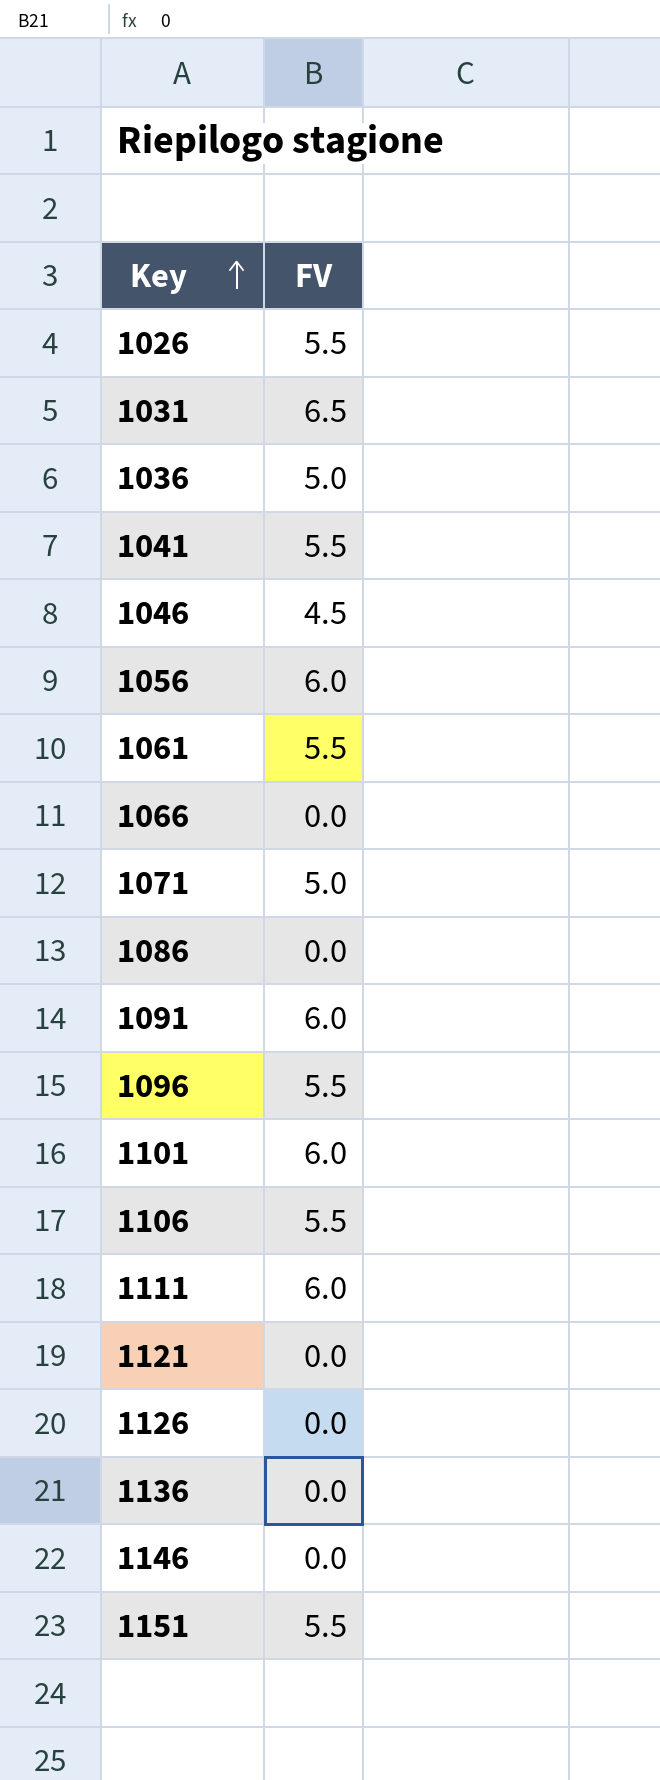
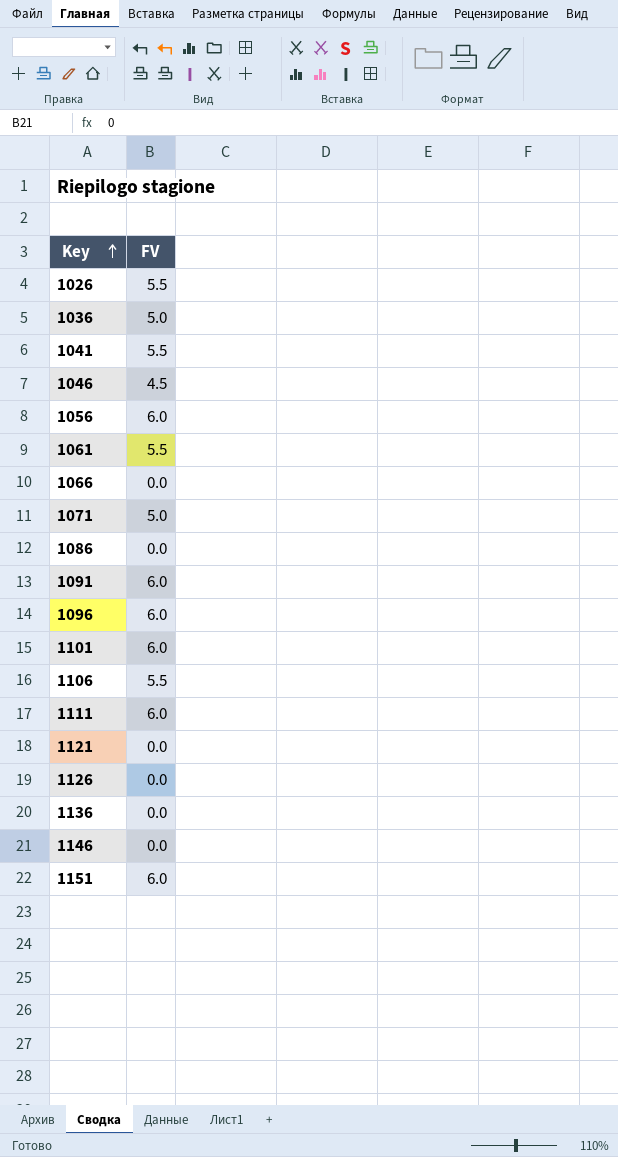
row 1031: 6.5 -> none
1096 | FV: 5.5 -> 6.0
1151 | FV: 5.5 -> 6.0

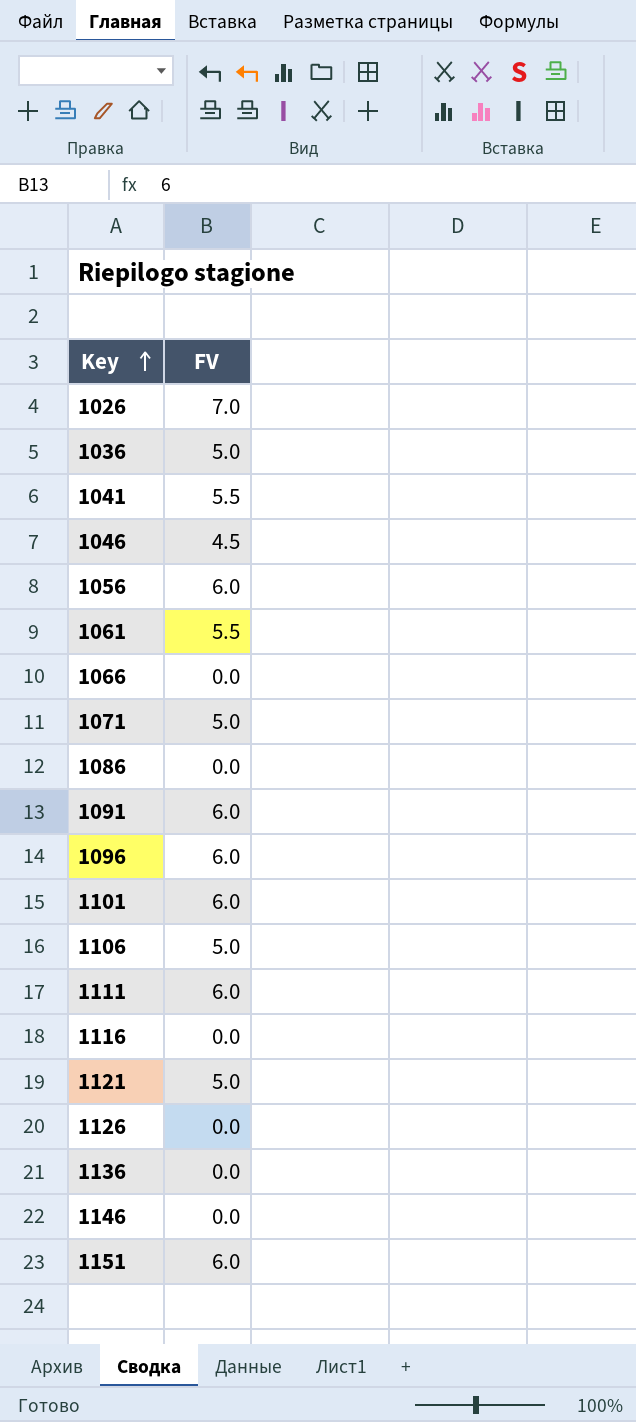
1026 | FV: 5.5 -> 7.0
1106 | FV: 5.5 -> 5.0
row 1116: none -> 0.0
1121 | FV: 0.0 -> 5.0

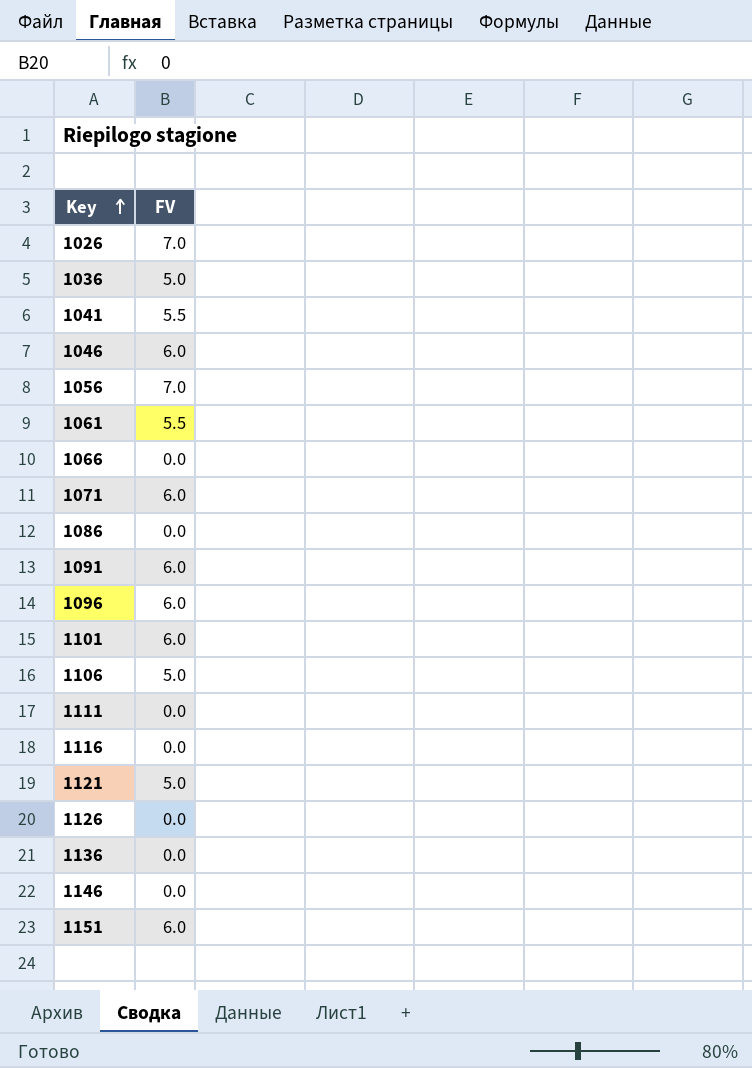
1046 | FV: 4.5 -> 6.0
1056 | FV: 6.0 -> 7.0
1071 | FV: 5.0 -> 6.0
1111 | FV: 6.0 -> 0.0

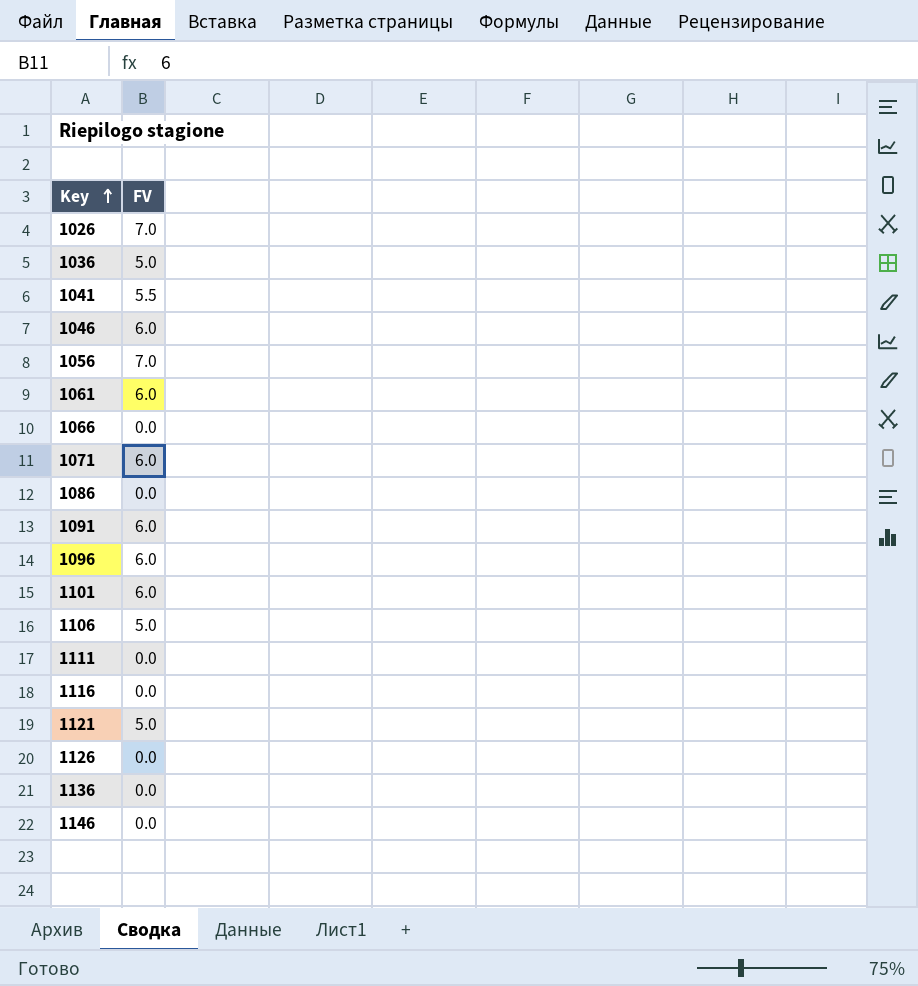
row 1151: 6.0 -> none
1061 | FV: 5.5 -> 6.0

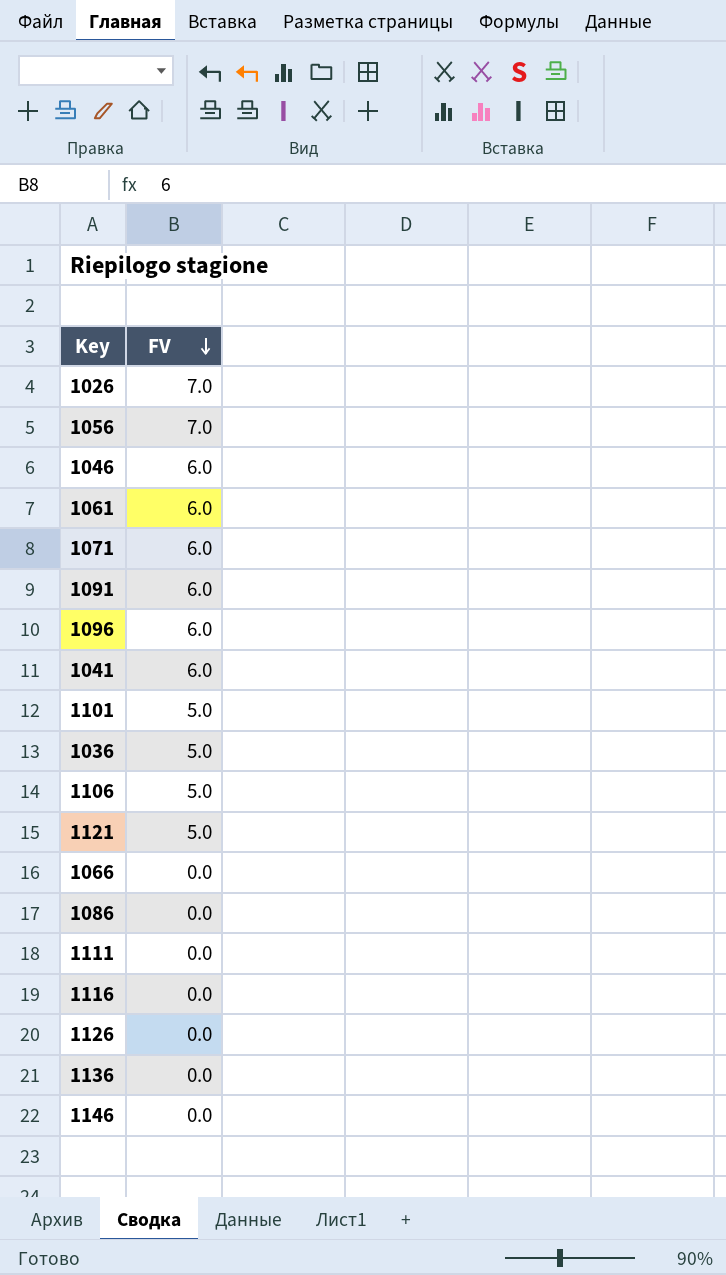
row order: Key ascending -> FV descending
1041 | FV: 5.5 -> 6.0
1101 | FV: 6.0 -> 5.0

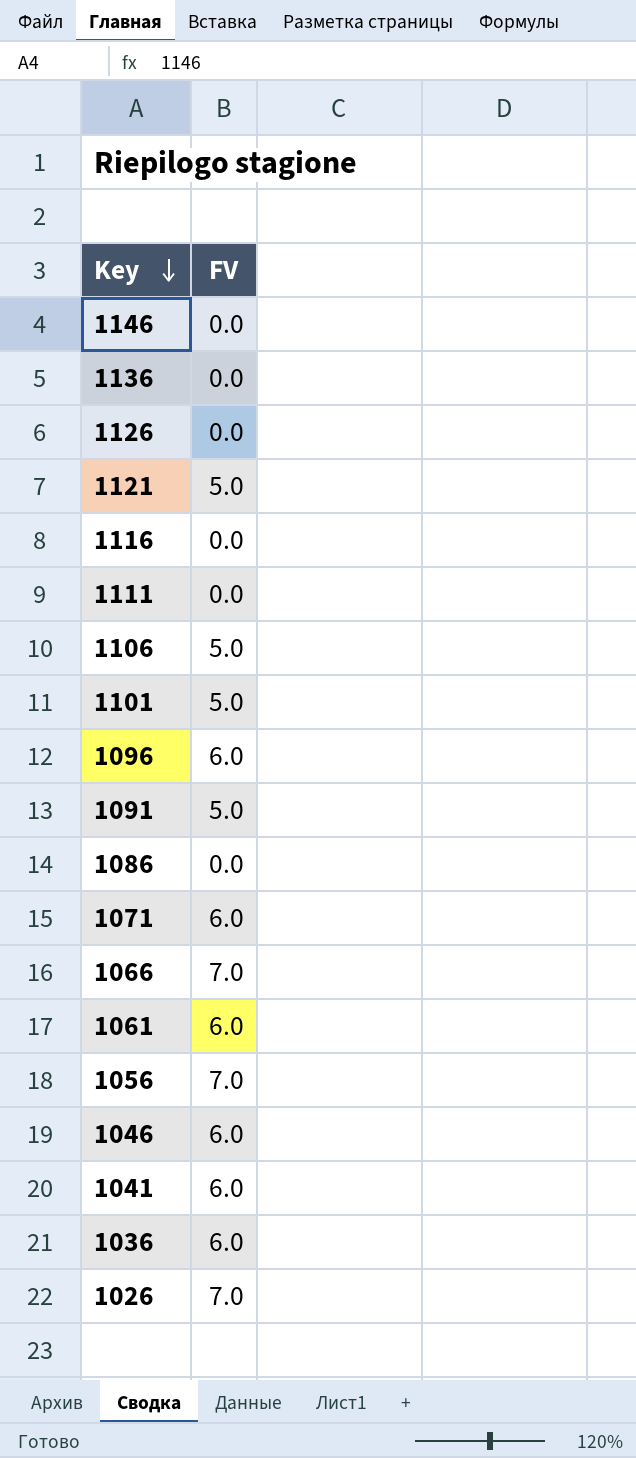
row order: FV descending -> Key descending
1091 | FV: 6.0 -> 5.0
1066 | FV: 0.0 -> 7.0
1036 | FV: 5.0 -> 6.0

